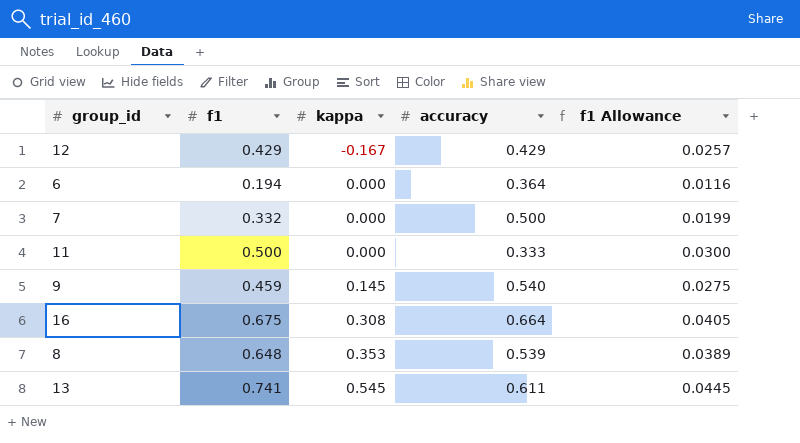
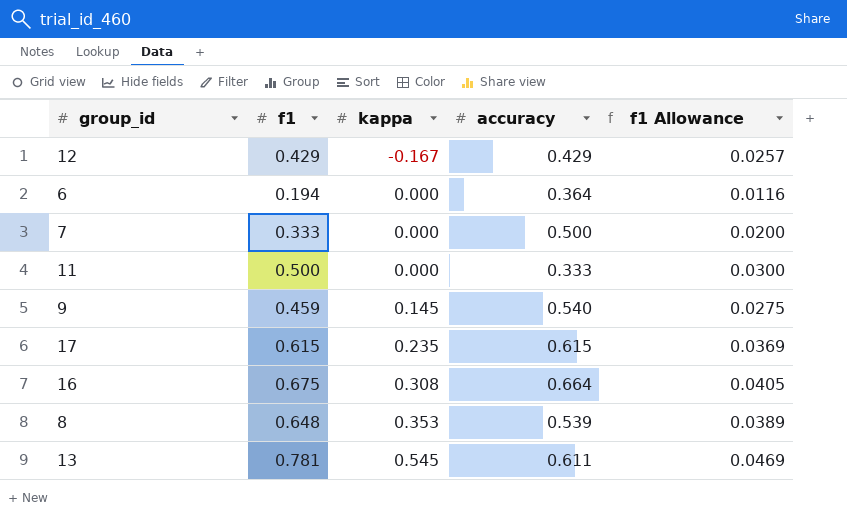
7 | f1: 0.332 -> 0.333
7 | f1 Allowance: 0.0199 -> 0.0200
row 17: none -> 0.615 | 0.235 | 0.615 | 0.0369
13 | f1: 0.741 -> 0.781
13 | f1 Allowance: 0.0445 -> 0.0469

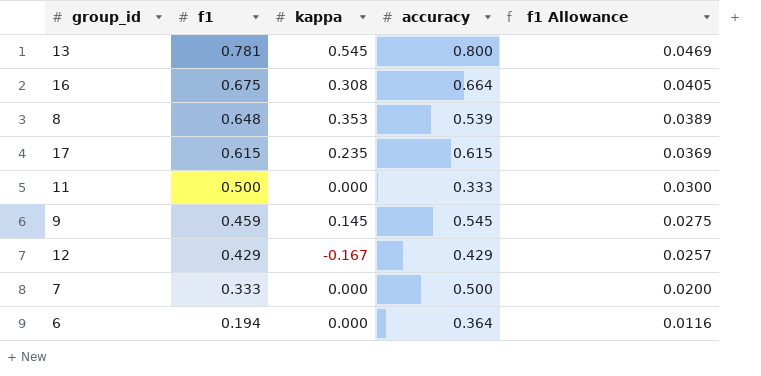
row order: kappa ascending -> f1 descending
13 | accuracy: 0.611 -> 0.800
9 | accuracy: 0.540 -> 0.545

